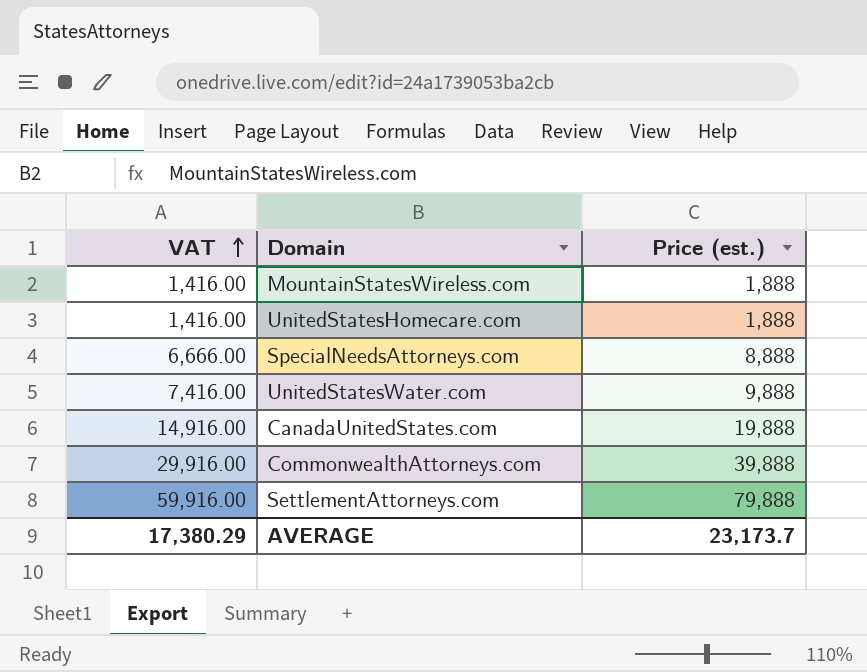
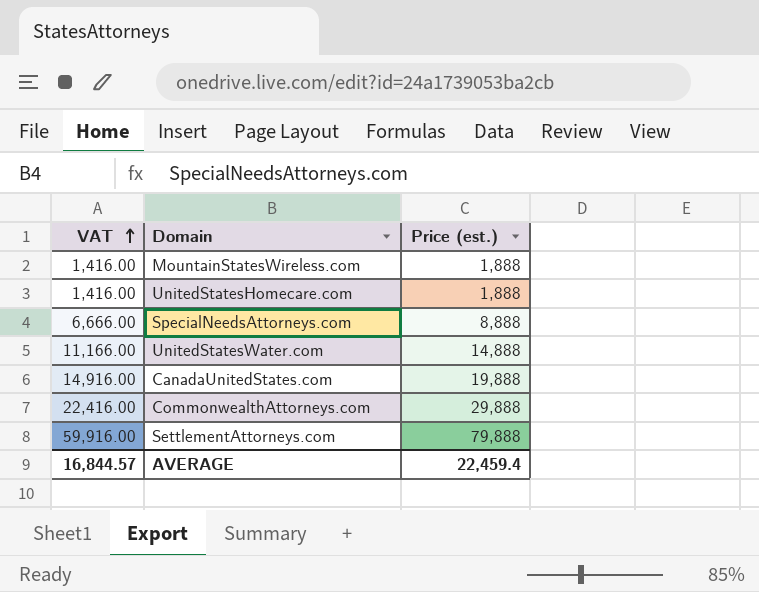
UnitedStatesWater.com | VAT: 7,416.00 -> 11,166.00
UnitedStatesWater.com | Price (est.): 9,888 -> 14,888
CommonwealthAttorneys.com | VAT: 29,916.00 -> 22,416.00
CommonwealthAttorneys.com | Price (est.): 39,888 -> 29,888
AVERAGE | VAT: 17,380.29 -> 16,844.57
AVERAGE | Price (est.): 23,173.7 -> 22,459.4

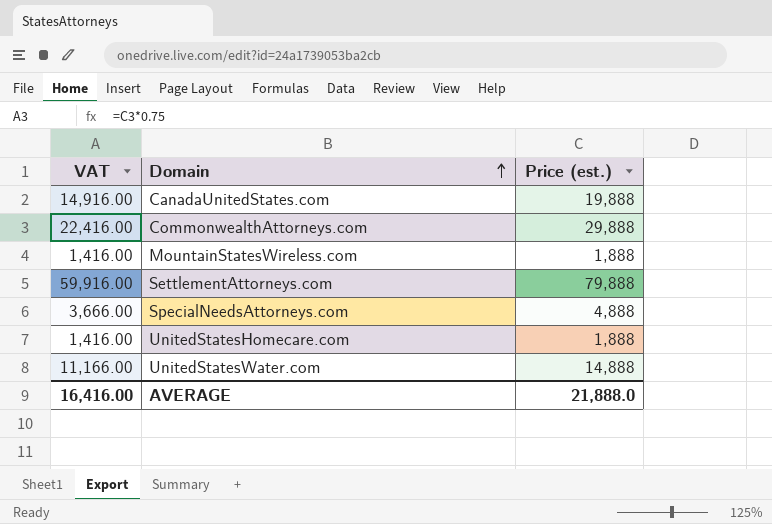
row order: VAT ascending -> Domain ascending
SpecialNeedsAttorneys.com | VAT: 6,666.00 -> 3,666.00
SpecialNeedsAttorneys.com | Price (est.): 8,888 -> 4,888
AVERAGE | VAT: 16,844.57 -> 16,416.00
AVERAGE | Price (est.): 22,459.4 -> 21,888.0

